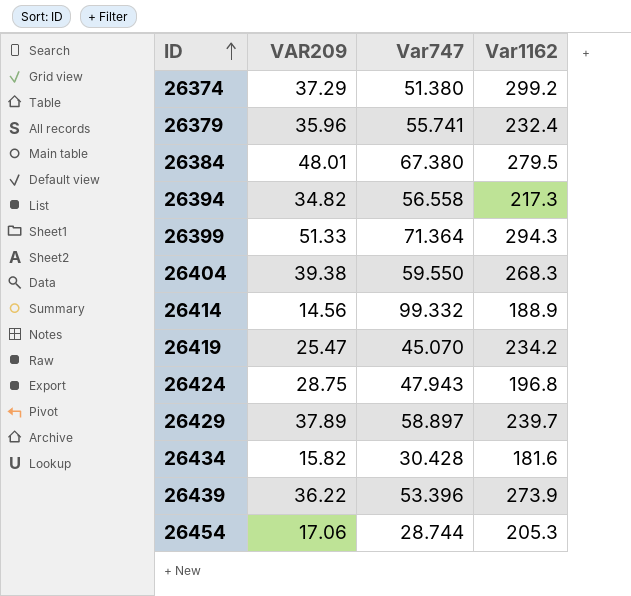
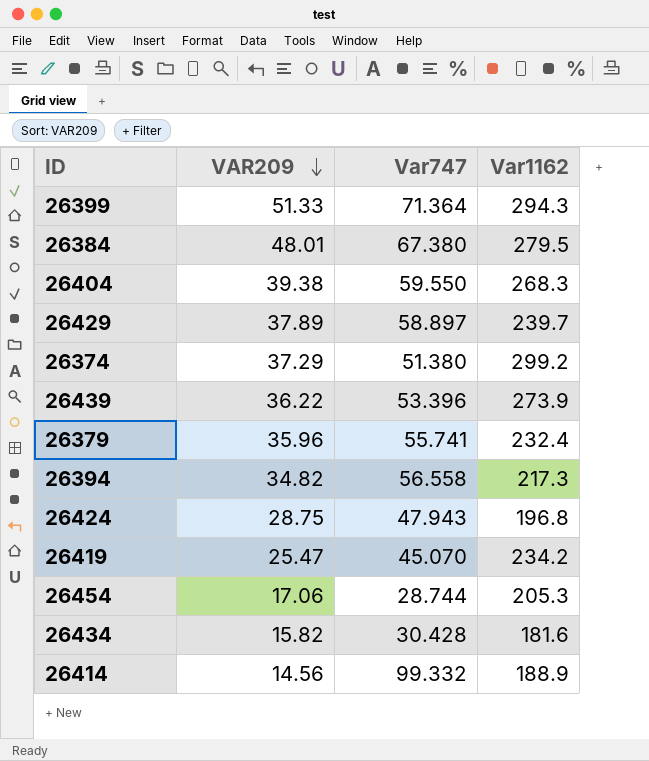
row order: ID ascending -> VAR209 descending

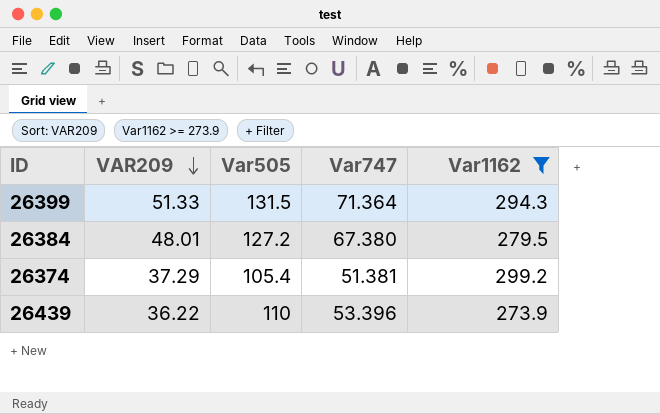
filter: none -> Var1162 >= 273.9
column Var505 | position: none -> 3
26374 | Var747: 51.380 -> 51.381

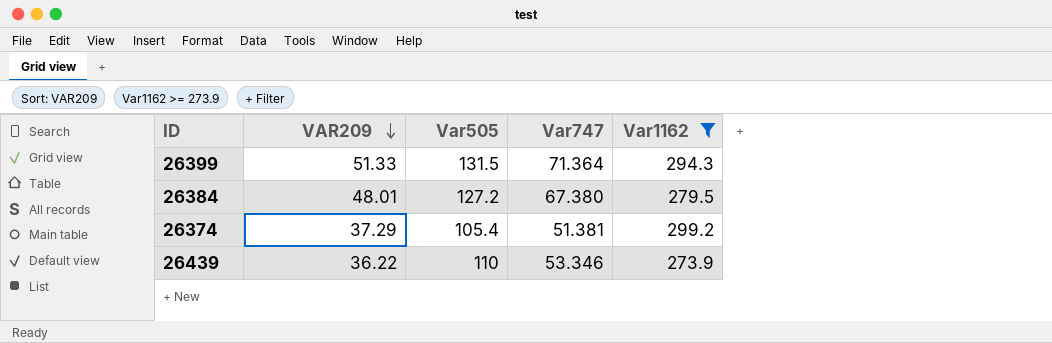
26439 | Var747: 53.396 -> 53.346

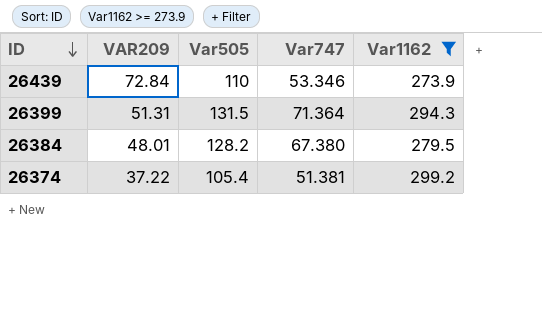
row order: VAR209 descending -> ID descending
26439 | VAR209: 36.22 -> 72.84
26399 | VAR209: 51.33 -> 51.31
26384 | Var505: 127.2 -> 128.2
26374 | VAR209: 37.29 -> 37.22

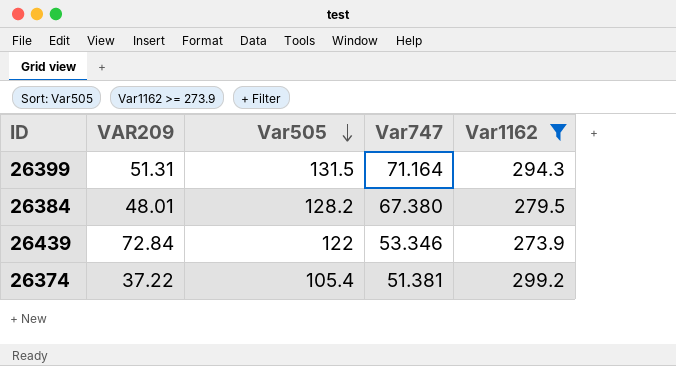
row order: ID descending -> Var505 descending
26399 | Var747: 71.364 -> 71.164
26439 | Var505: 110 -> 122

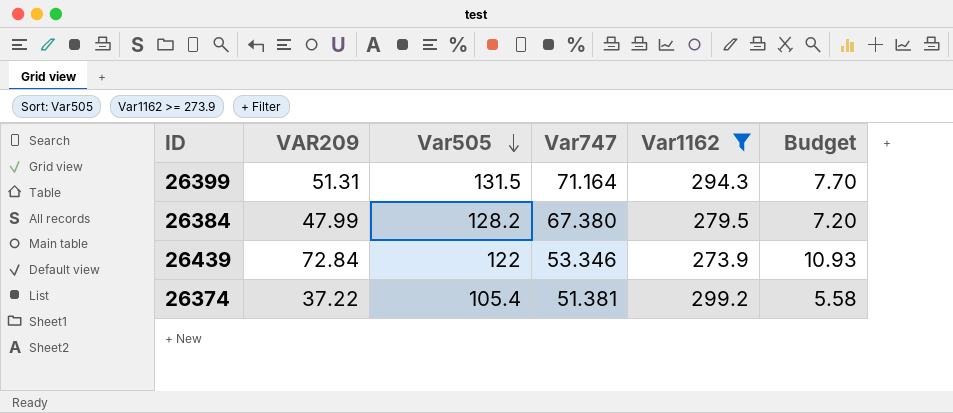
column Budget | formula: none -> [VAR209] * 0.15
26384 | VAR209: 48.01 -> 47.99

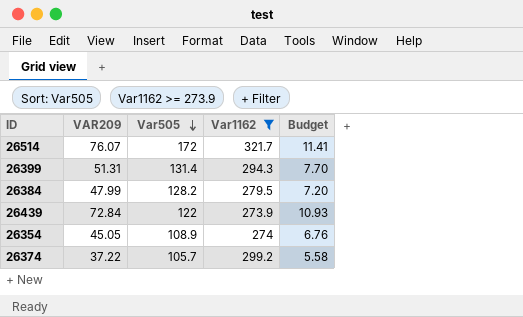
column Var747 | position: 4 -> none
row 26514: none -> 76.07 | 172 | 321.7 | 11.41
26399 | Var505: 131.5 -> 131.4
row 26354: none -> 45.05 | 108.9 | 274 | 6.76
26374 | Var505: 105.4 -> 105.7

